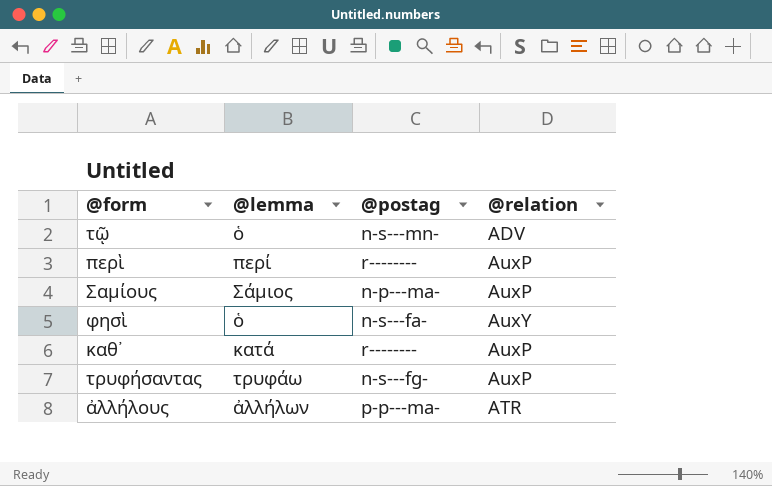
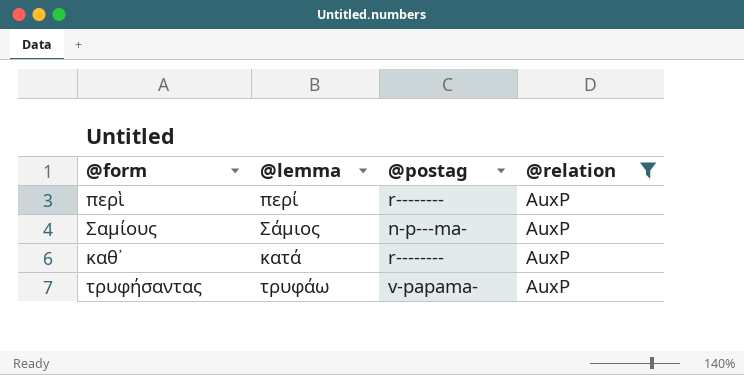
filter: none -> @relation = AuxP
τρυφήσαντας | @postag: n-s---fg- -> v-papama-

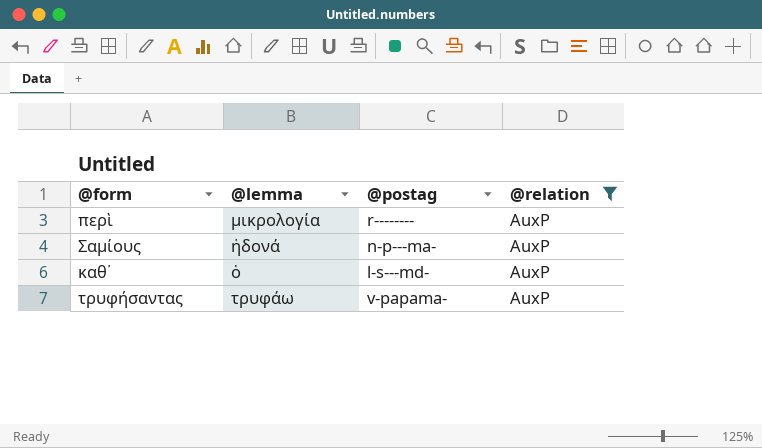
περὶ | @lemma: περί -> μικρολογία
Σαμίους | @lemma: Σάμιος -> ἡδονά
καθ᾽ | @lemma: κατά -> ὁ
καθ᾽ | @postag: r-------- -> l-s---md-

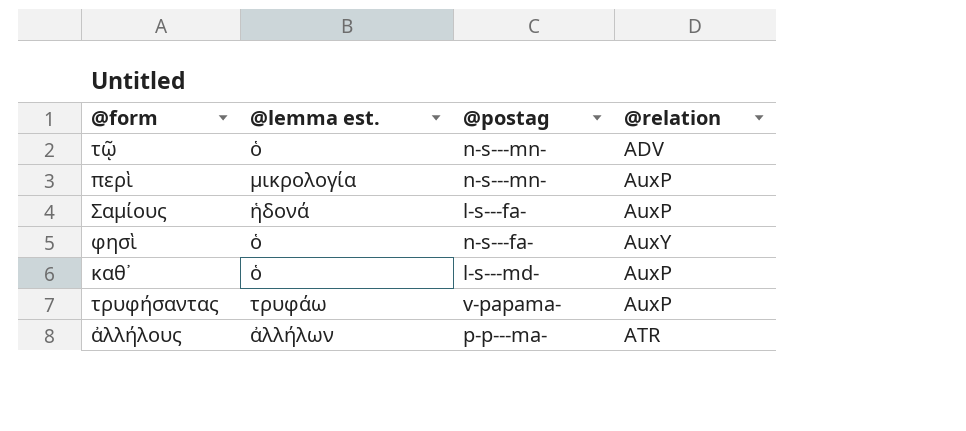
filter: @relation = AuxP -> none
column name: @lemma -> @lemma est.
περὶ | @postag: r-------- -> n-s---mn-
Σαμίους | @postag: n-p---ma- -> l-s---fa-

